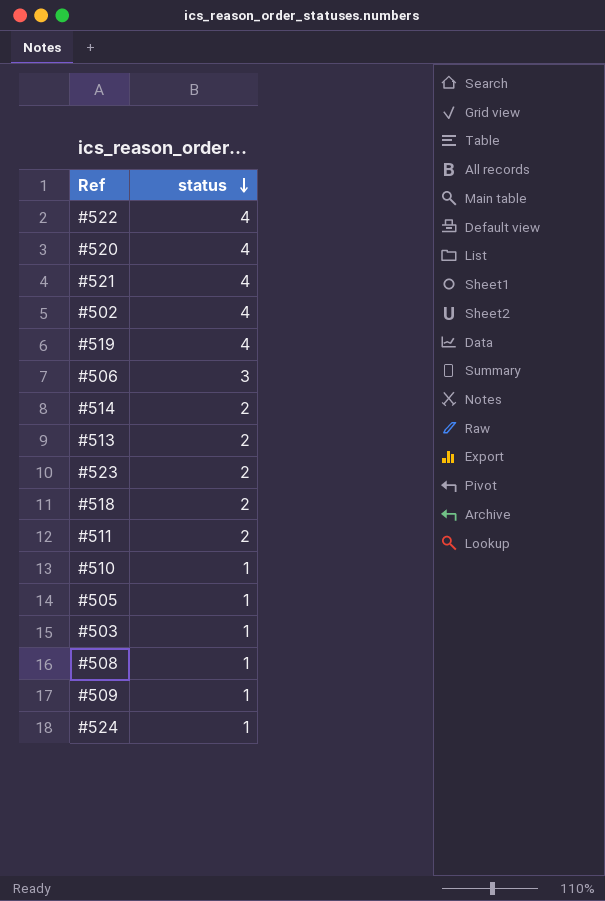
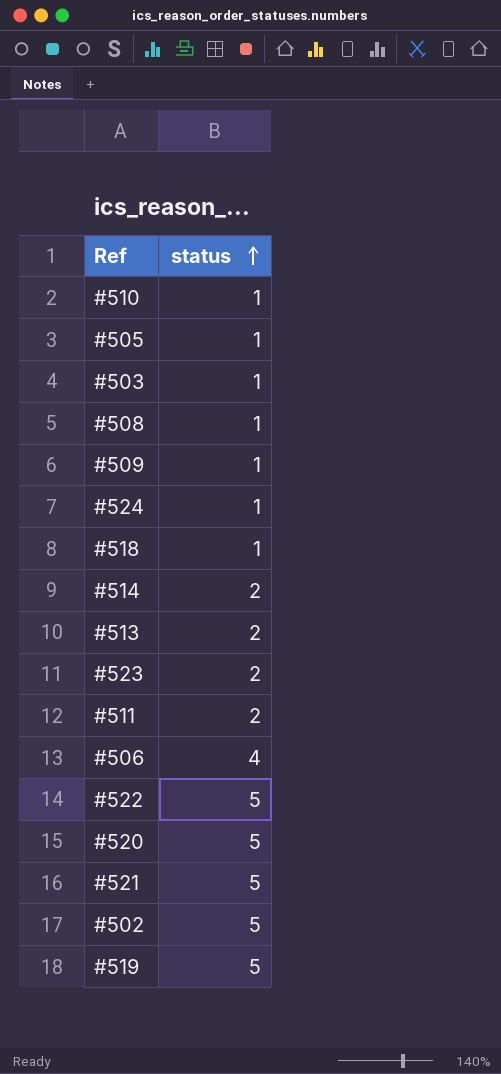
row order: status descending -> status ascending
#518 | status: 2 -> 1
#506 | status: 3 -> 4
#522 | status: 4 -> 5
#520 | status: 4 -> 5
#521 | status: 4 -> 5
#502 | status: 4 -> 5
#519 | status: 4 -> 5

